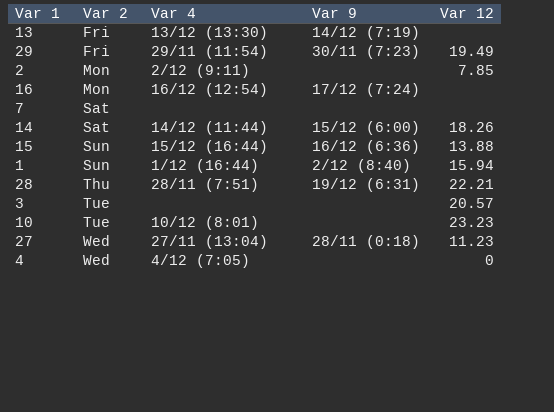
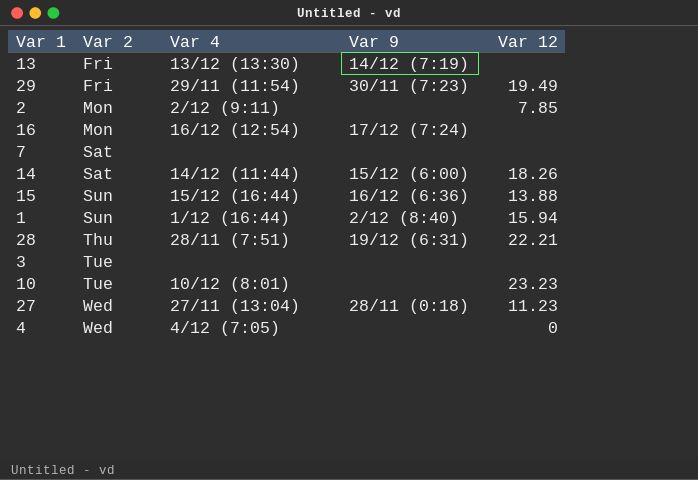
3 | Var 12: 20.57 -> none

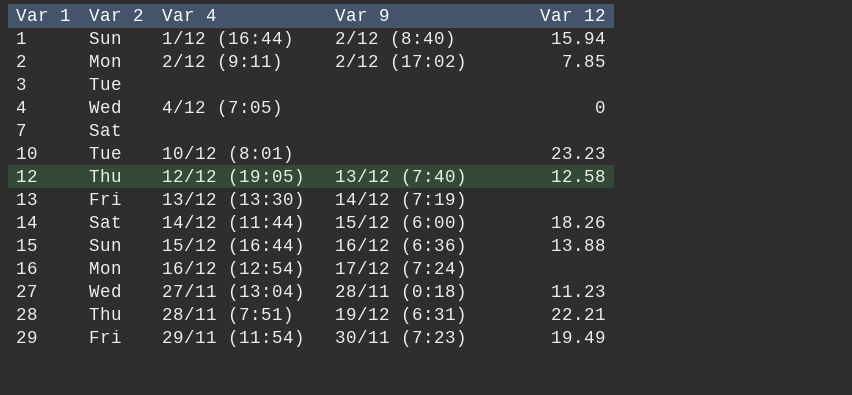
row order: Var 2 ascending -> Var 1 ascending
2 | Var 9: none -> 2/12 (17:02)
row 12: none -> Thu | 12/12 (19:05) | 13/12 (7:40) | 12.58

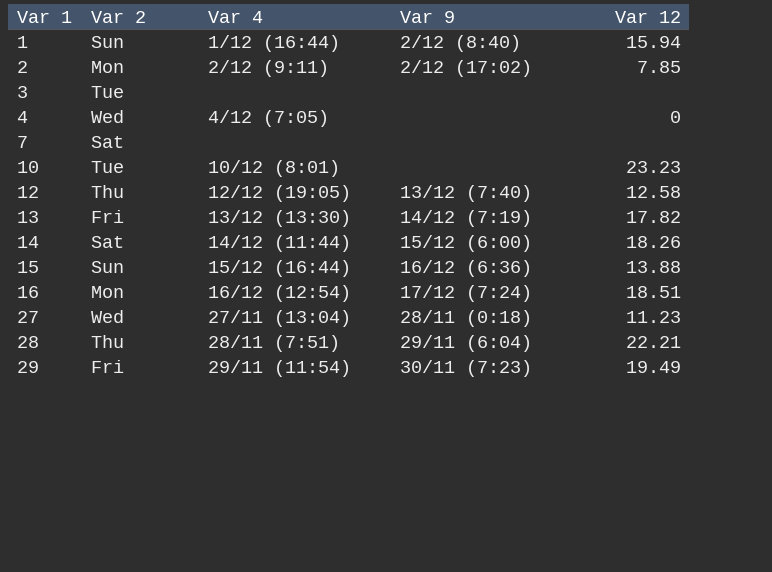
13 | Var 12: none -> 17.82
16 | Var 12: none -> 18.51
28 | Var 9: 19/12 (6:31) -> 29/11 (6:04)

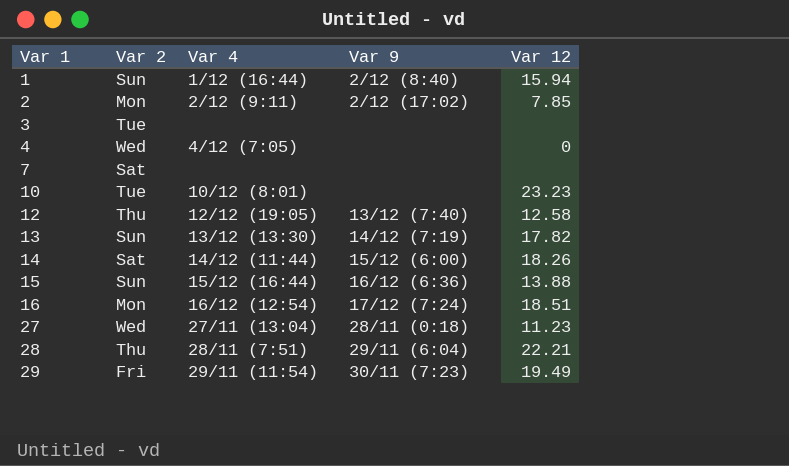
13 | Var 2: Fri -> Sun

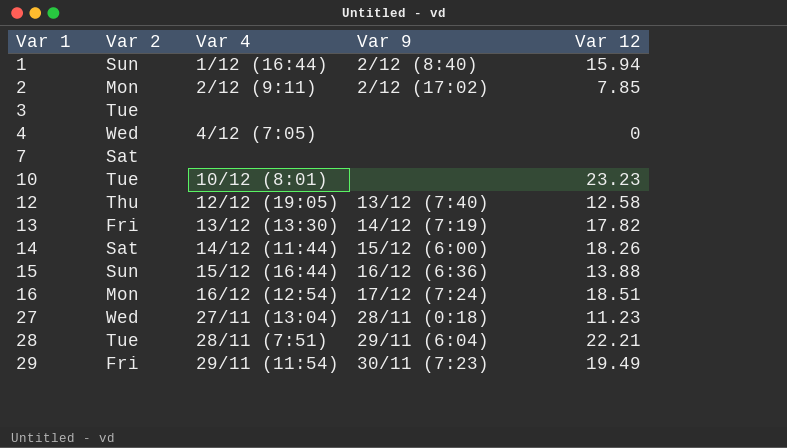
13 | Var 2: Sun -> Fri
28 | Var 2: Thu -> Tue

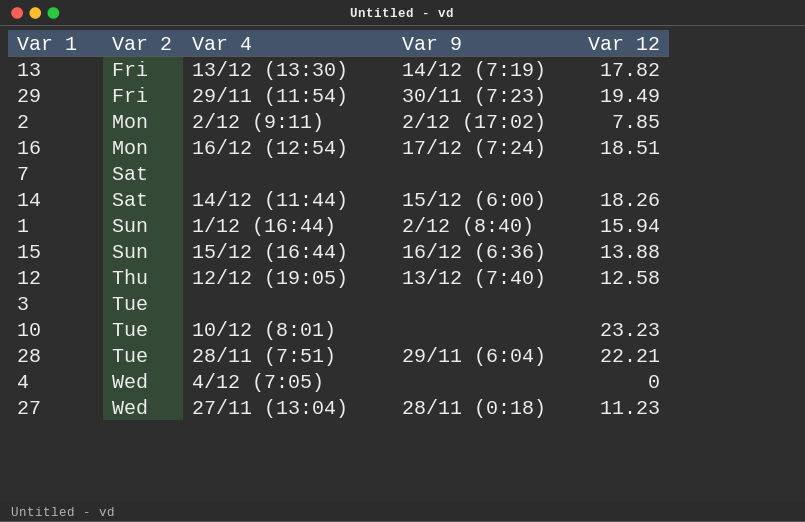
row order: Var 1 ascending -> Var 2 ascending

